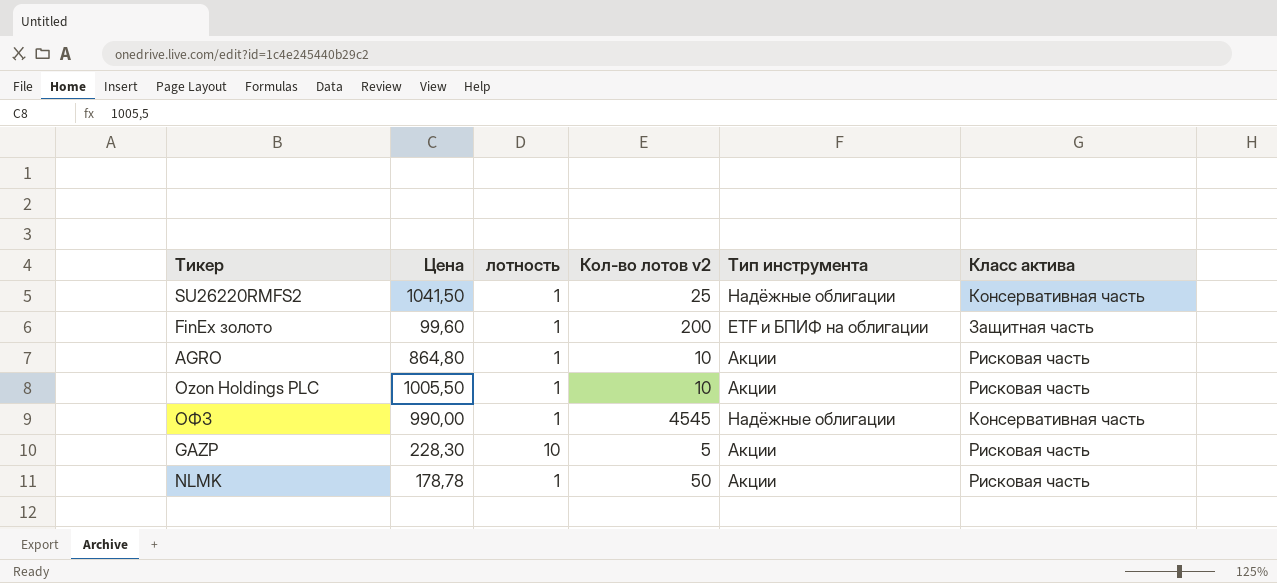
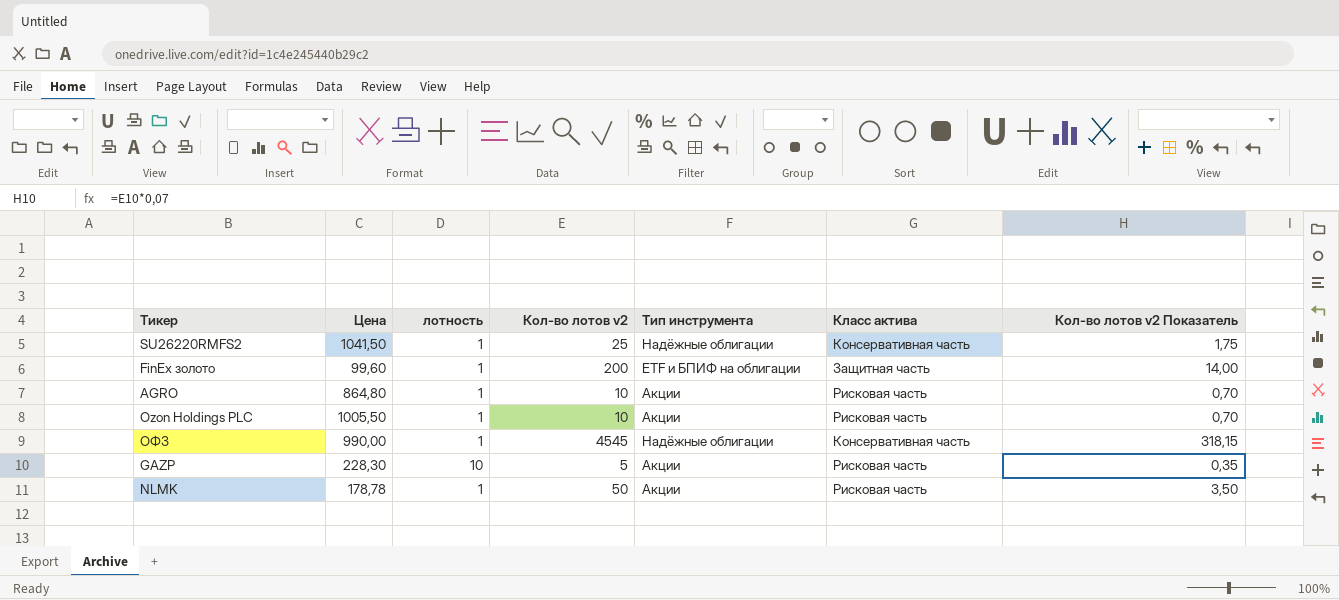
column Кол-во лотов v2 Показатель | formula: none -> [Кол-во лотов v2] * 0,07

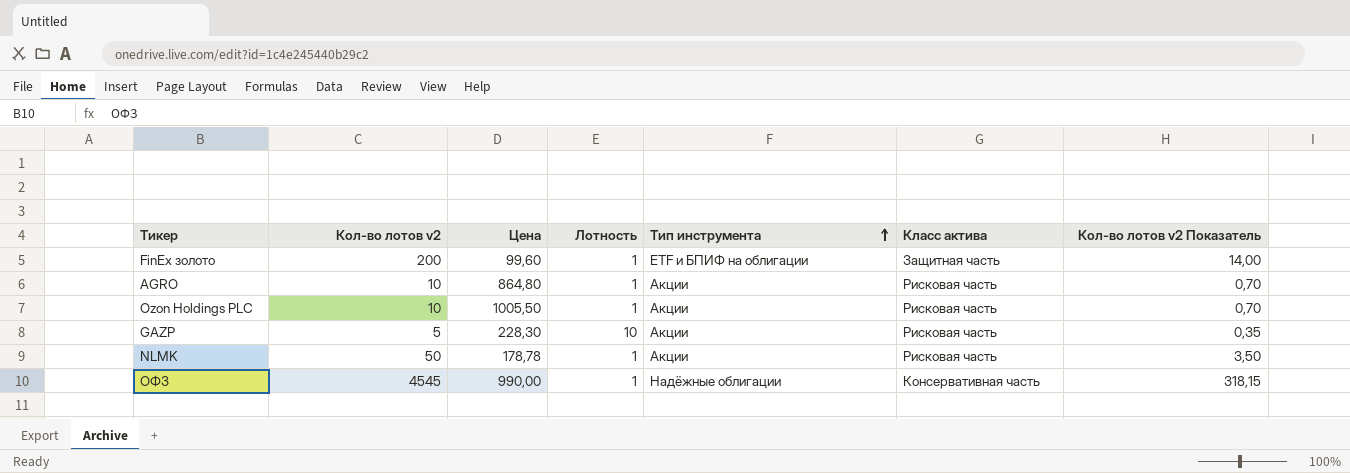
row order: none -> Тип инструмента ascending
column Кол-во лотов v2 | position: 4 -> 2
column name: лотность -> Лотность
row SU26220RMFS2: 1041,50 | 1 | 25 | Надёжные облигации | Консервативная часть | 1,75 -> none

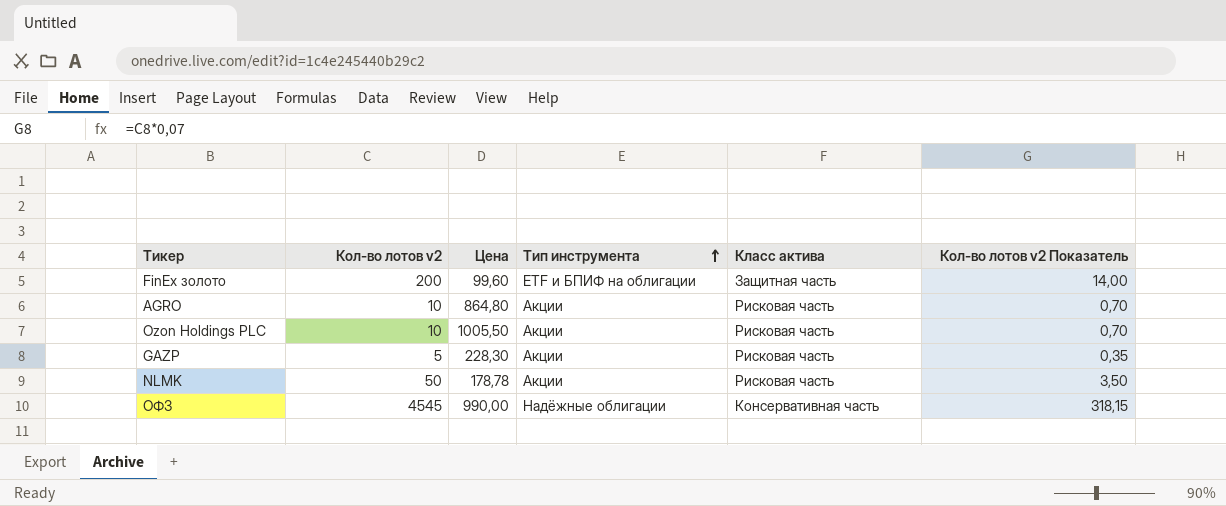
column Лотность | position: 4 -> none

